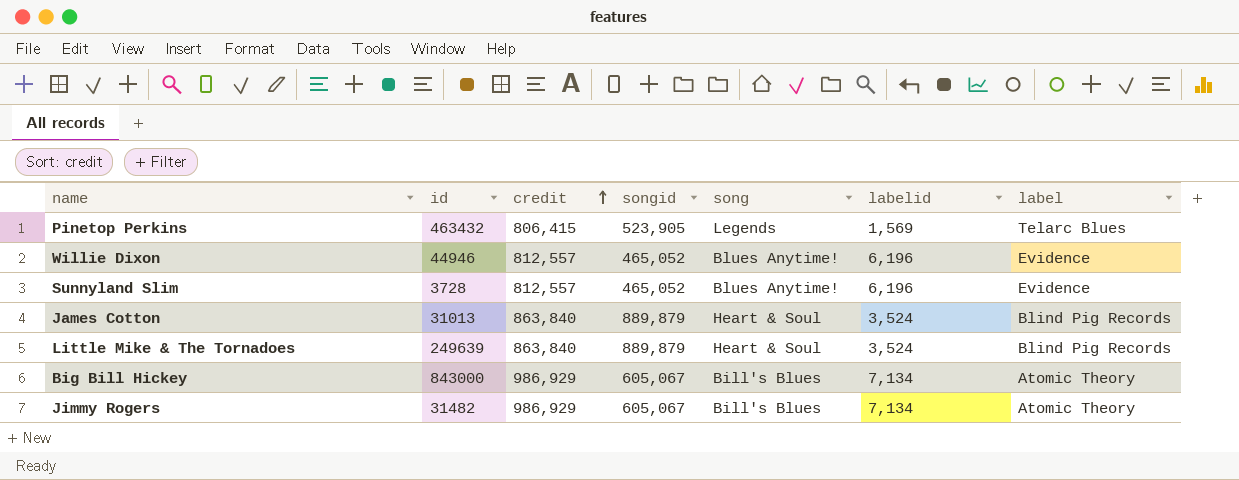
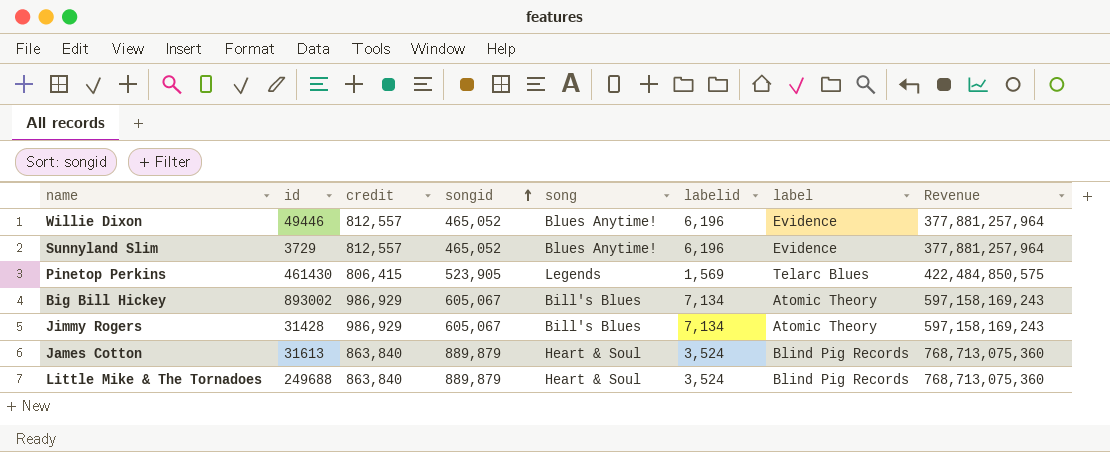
row order: credit ascending -> songid ascending
column Revenue | formula: none -> [credit] * [songid]
Willie Dixon | id: 44946 -> 49446
Sunnyland Slim | id: 3728 -> 3729
Pinetop Perkins | id: 463432 -> 461430
Big Bill Hickey | id: 843000 -> 893002
Jimmy Rogers | id: 31482 -> 31428
James Cotton | id: 31013 -> 31613
Little Mike & The Tornadoes | id: 249639 -> 249688

